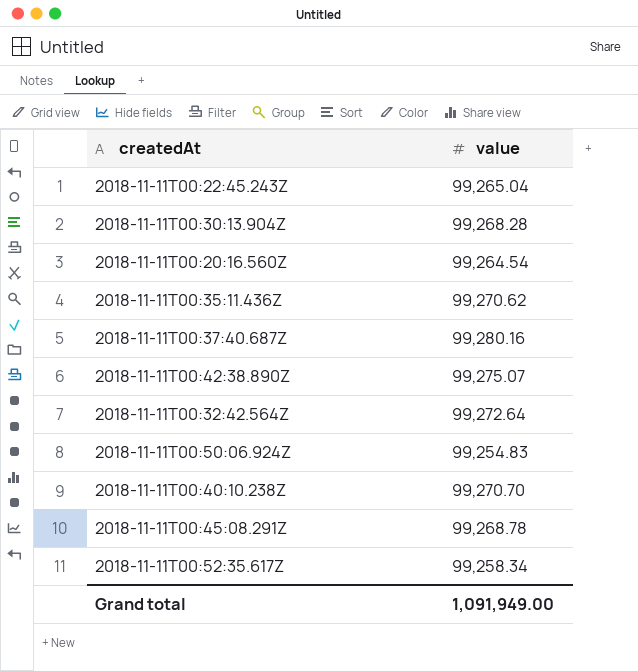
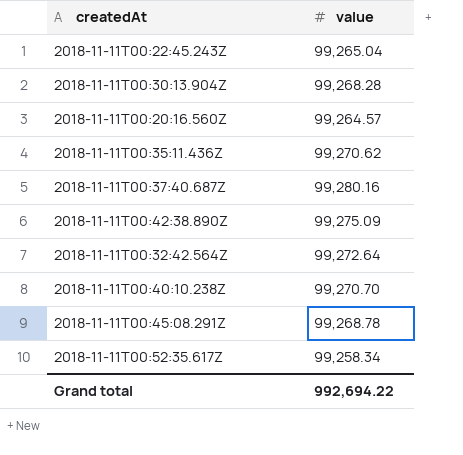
row 2018-11-11T00:50:06.924Z: 99,254.83 -> none
2018-11-11T00:20:16.560Z | value: 99,264.54 -> 99,264.57
2018-11-11T00:42:38.890Z | value: 99,275.07 -> 99,275.09
Grand total | value: 1,091,949.00 -> 992,694.22

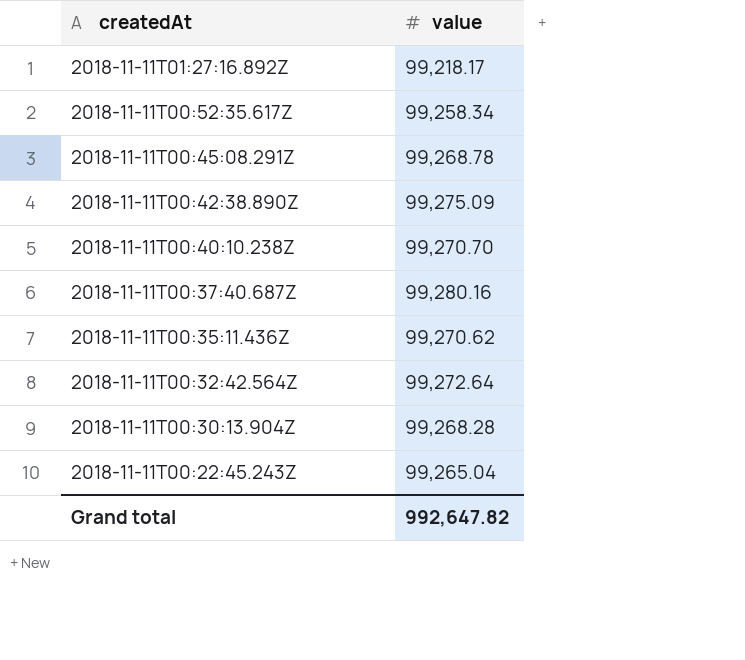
row order: none -> createdAt descending
row 2018-11-11T00:20:16.560Z: 99,264.57 -> none
row 2018-11-11T01:27:16.892Z: none -> 99,218.17
Grand total | value: 992,694.22 -> 992,647.82

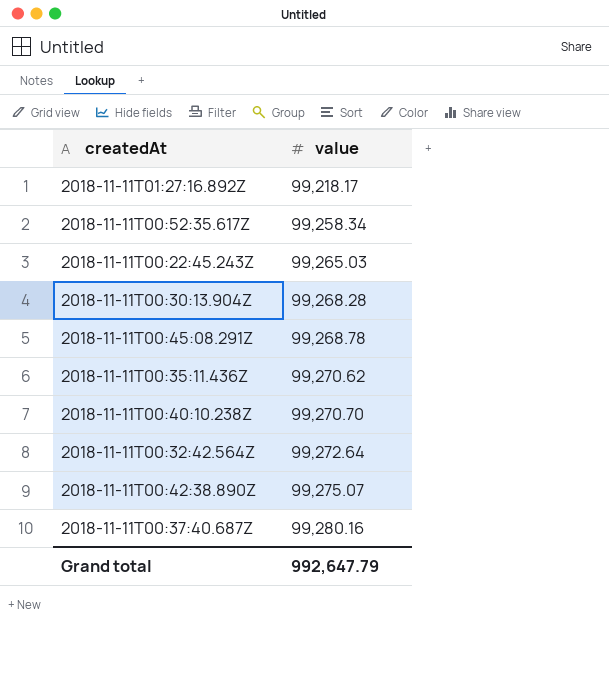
row order: createdAt descending -> value ascending
2018-11-11T00:22:45.243Z | value: 99,265.04 -> 99,265.03
2018-11-11T00:42:38.890Z | value: 99,275.09 -> 99,275.07
Grand total | value: 992,647.82 -> 992,647.79

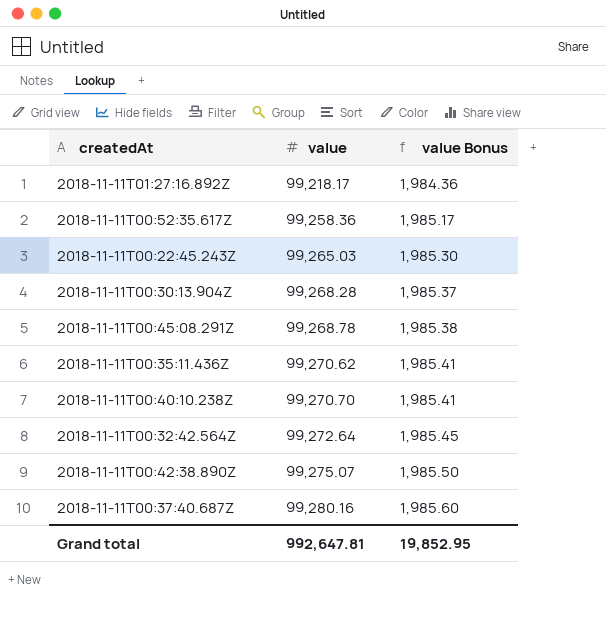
column value Bonus | formula: none -> [value] * 0.02
2018-11-11T00:52:35.617Z | value: 99,258.34 -> 99,258.36
Grand total | value: 992,647.79 -> 992,647.81

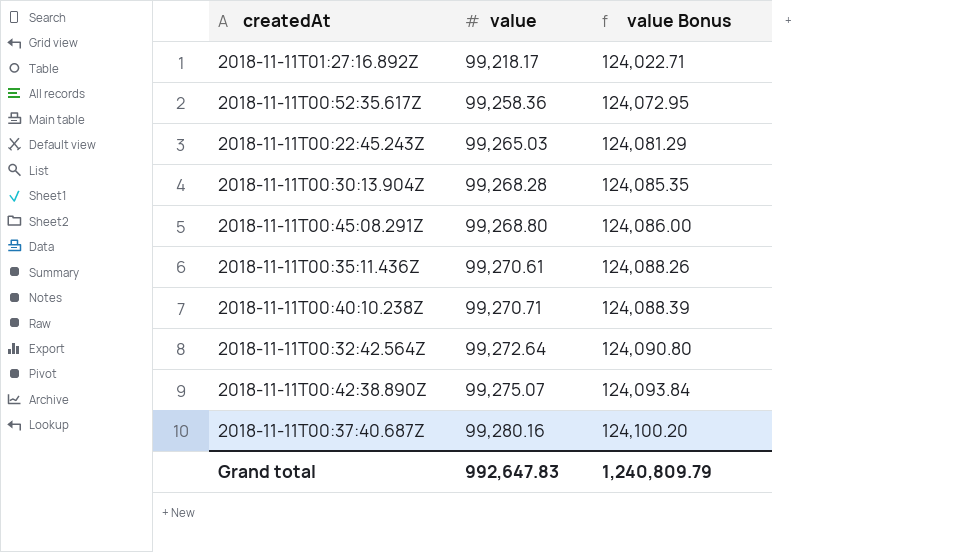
column value Bonus | formula: [value] * 0.02 -> [value] * 1.25
2018-11-11T00:45:08.291Z | value: 99,268.78 -> 99,268.80
2018-11-11T00:35:11.436Z | value: 99,270.62 -> 99,270.61
2018-11-11T00:40:10.238Z | value: 99,270.70 -> 99,270.71
Grand total | value: 992,647.81 -> 992,647.83
Grand total | value Bonus: 19,852.95 -> 1,240,809.79

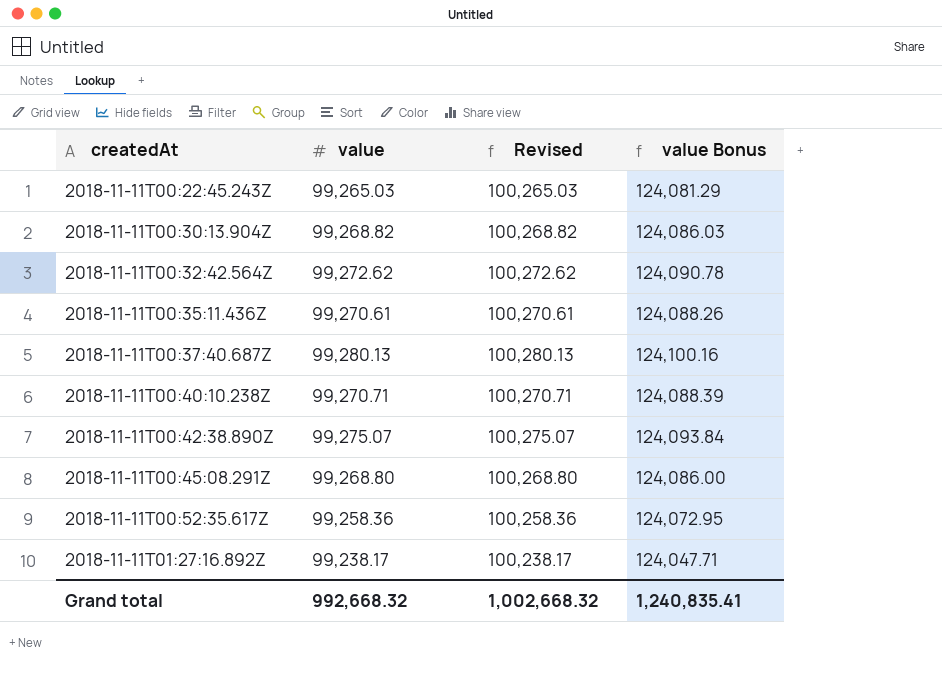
row order: value ascending -> createdAt ascending
column Revised | formula: none -> [value] + 1000
2018-11-11T00:30:13.904Z | value: 99,268.28 -> 99,268.82
2018-11-11T00:30:13.904Z | value Bonus: 124,085.35 -> 124,086.03
2018-11-11T00:32:42.564Z | value: 99,272.64 -> 99,272.62
2018-11-11T00:32:42.564Z | value Bonus: 124,090.80 -> 124,090.78
2018-11-11T00:37:40.687Z | value: 99,280.16 -> 99,280.13
2018-11-11T00:37:40.687Z | value Bonus: 124,100.20 -> 124,100.16
2018-11-11T01:27:16.892Z | value: 99,218.17 -> 99,238.17
2018-11-11T01:27:16.892Z | value Bonus: 124,022.71 -> 124,047.71
Grand total | value: 992,647.83 -> 992,668.32
Grand total | value Bonus: 1,240,809.79 -> 1,240,835.41

